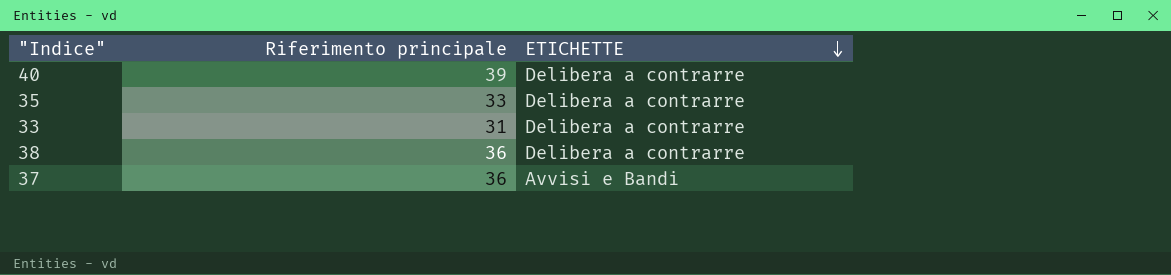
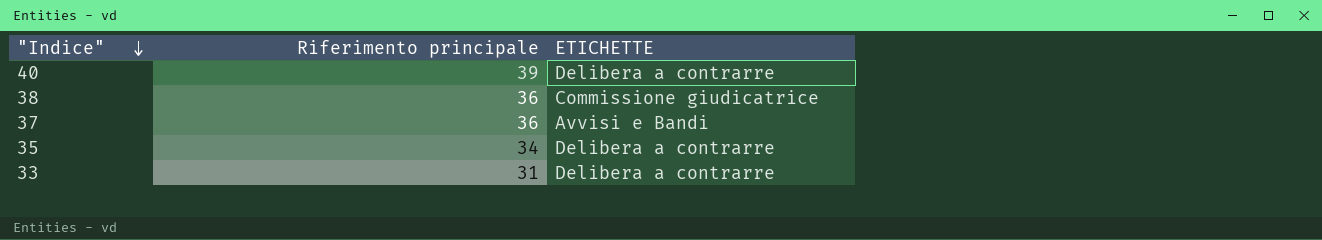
row order: ETICHETTE descending -> "Indice" descending
38 | ETICHETTE: Delibera a contrarre -> Commissione giudicatrice
35 | Riferimento principale: 33 -> 34

